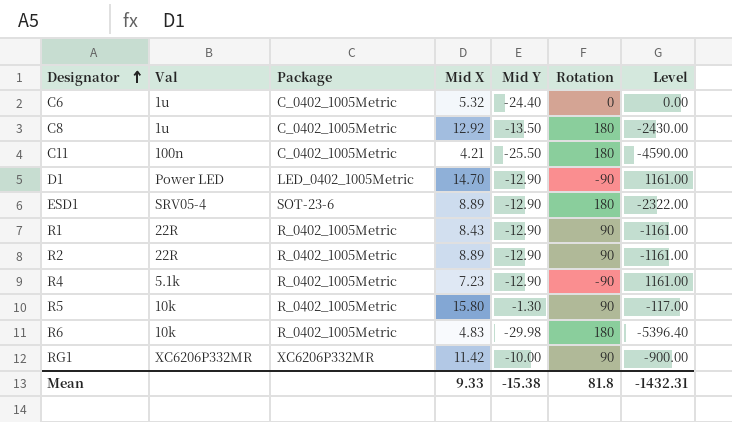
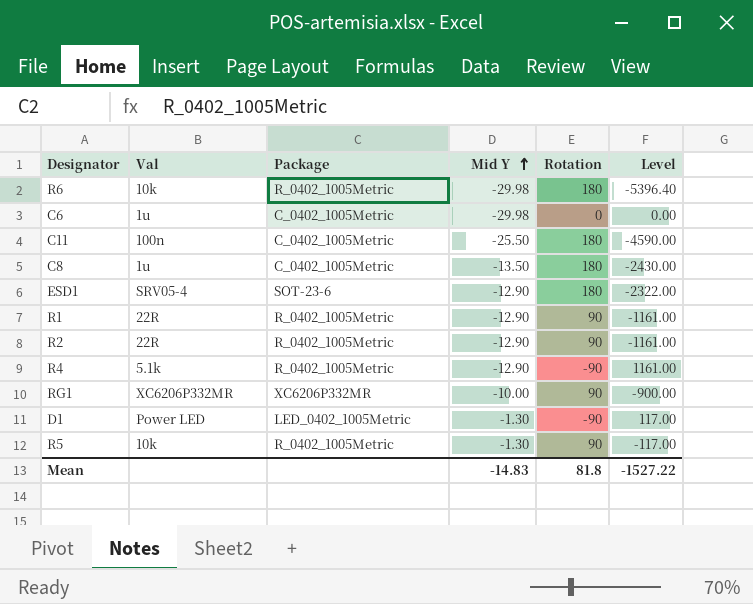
row order: Designator ascending -> Mid Y ascending
column Mid X | position: 4 -> none
C6 | Mid Y: -24.40 -> -29.98
D1 | Mid Y: -12.90 -> -1.30
D1 | Level: 1161.00 -> 117.00
Mean | Mid Y: -15.38 -> -14.83
Mean | Level: -1432.31 -> -1527.22

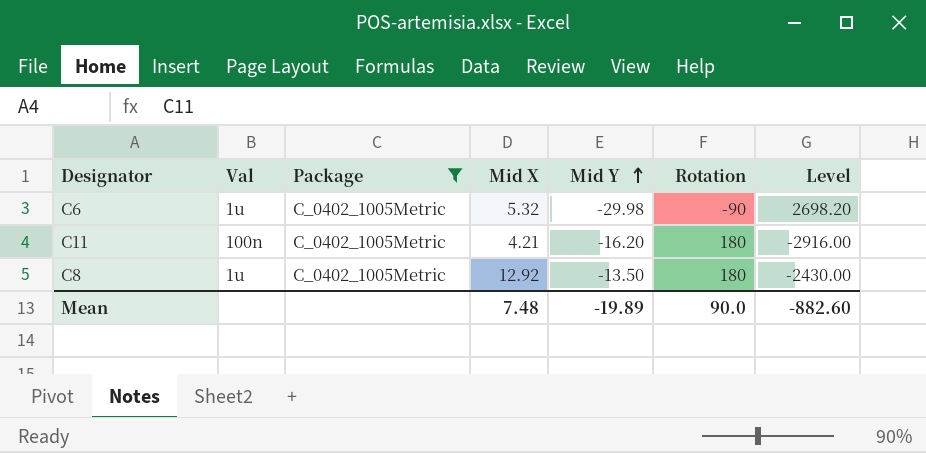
filter: none -> Package = C_0402_1005Metric
column Mid X | position: none -> 4
C6 | Rotation: 0 -> -90
C6 | Level: 0.00 -> 2698.20
C11 | Mid Y: -25.50 -> -16.20
C11 | Level: -4590.00 -> -2916.00
Mean | Mid Y: -14.83 -> -19.89
Mean | Rotation: 81.8 -> 90.0
Mean | Level: -1527.22 -> -882.60

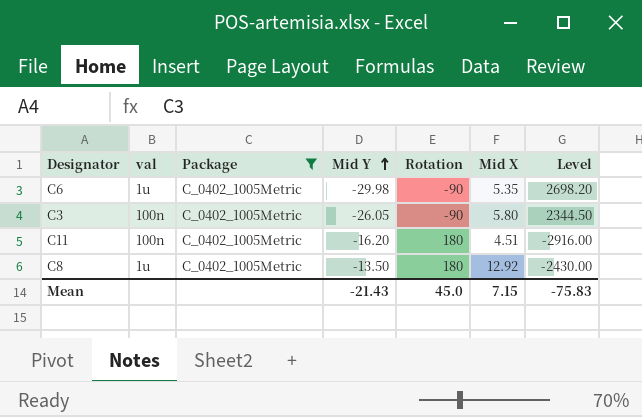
column name: Val -> val
column Mid X | position: 4 -> 6
C6 | Mid X: 5.32 -> 5.35
row C3: none -> 100n | C_0402_1005Metric | -26.05 | -90 | 5.80 | 2344.50
C11 | Mid X: 4.21 -> 4.51
Mean | Mid Y: -19.89 -> -21.43
Mean | Rotation: 90.0 -> 45.0
Mean | Mid X: 7.48 -> 7.15
Mean | Level: -882.60 -> -75.83

